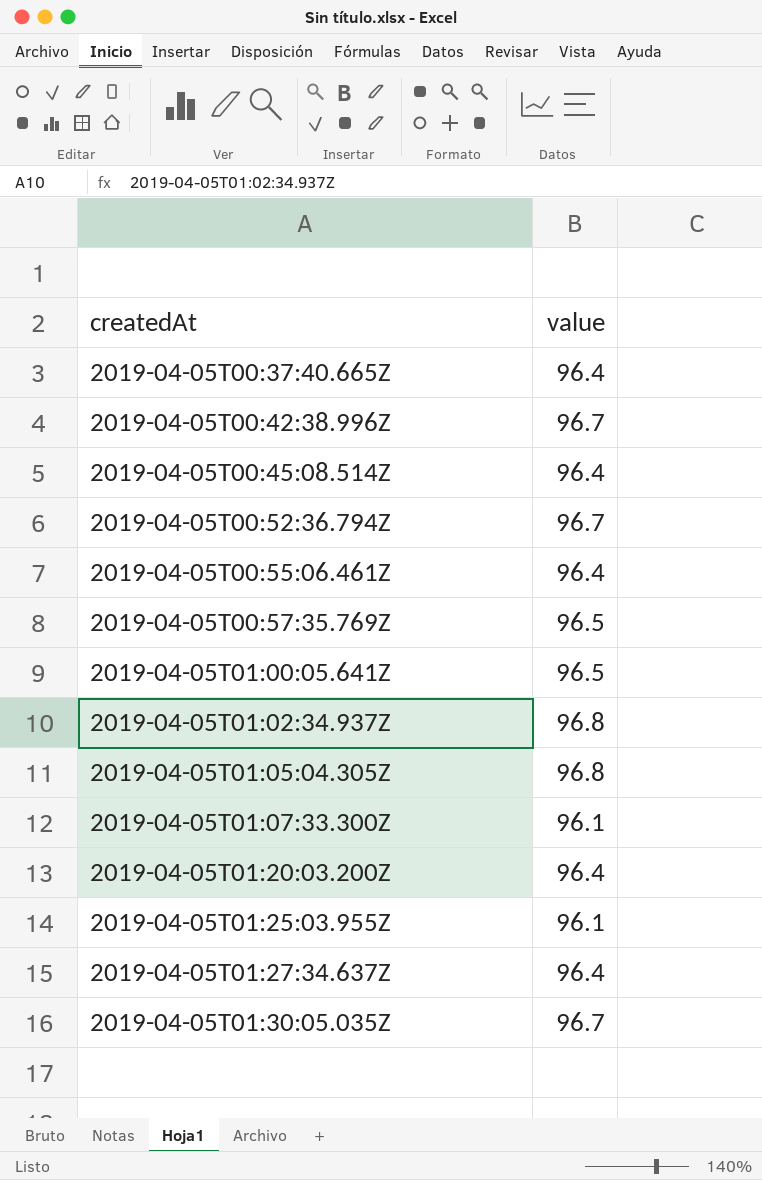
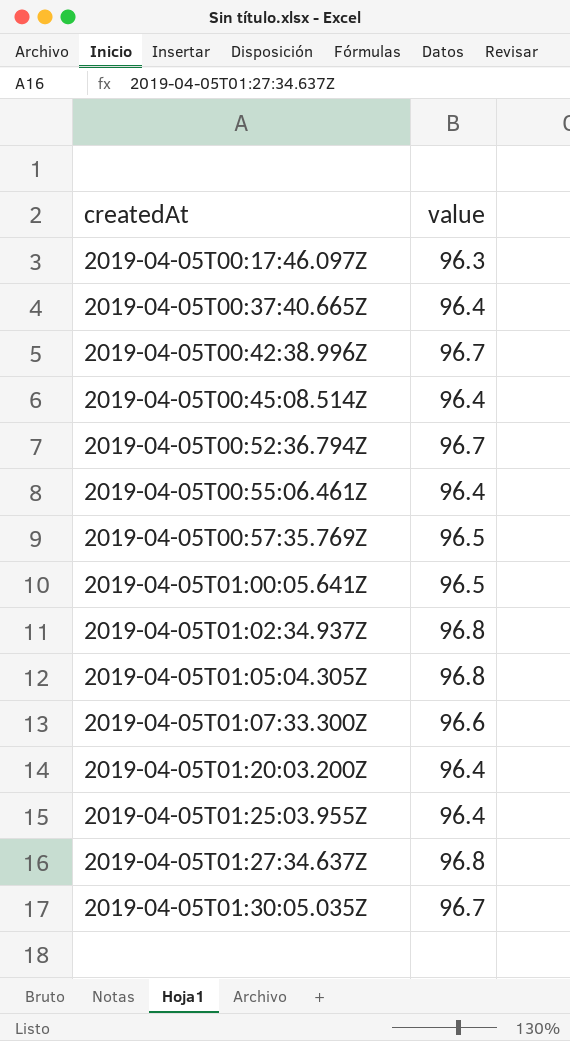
row 2019-04-05T00:17:46.097Z: none -> 96.3
2019-04-05T01:07:33.300Z | value: 96.1 -> 96.6
2019-04-05T01:25:03.955Z | value: 96.1 -> 96.4
2019-04-05T01:27:34.637Z | value: 96.4 -> 96.8

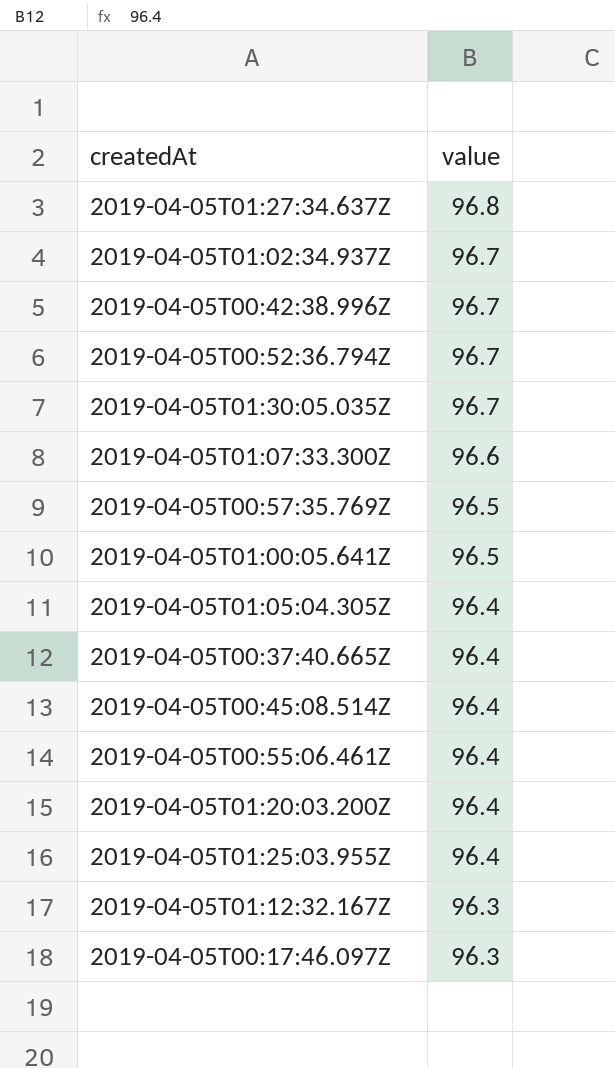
row order: createdAt ascending -> value descending
2019-04-05T01:02:34.937Z | value: 96.8 -> 96.7
2019-04-05T01:05:04.305Z | value: 96.8 -> 96.4
row 2019-04-05T01:12:32.167Z: none -> 96.3

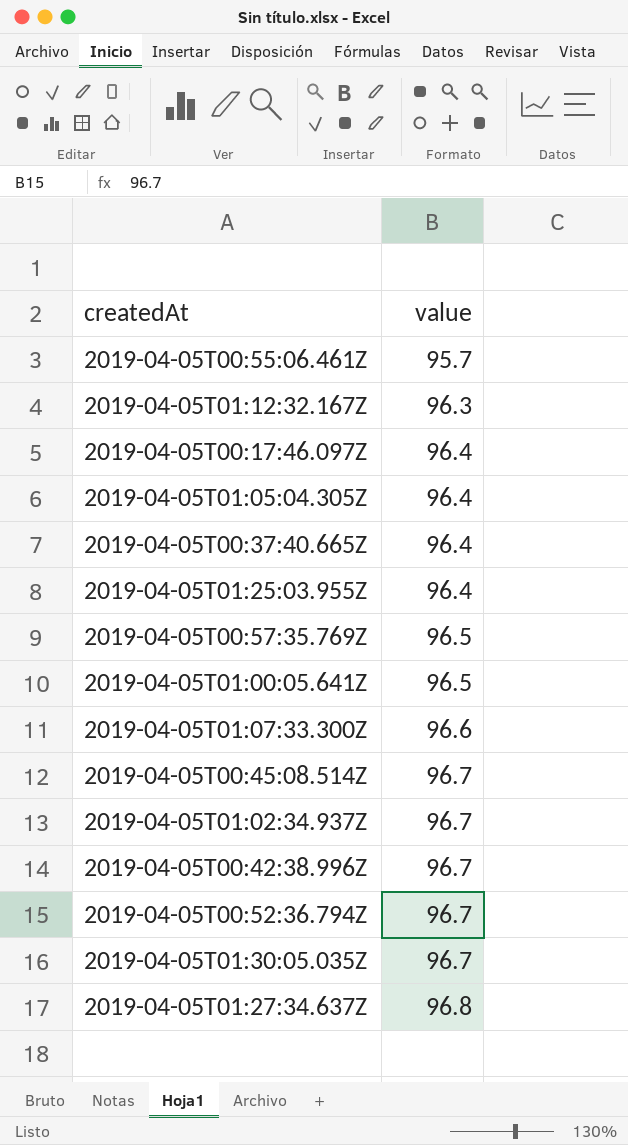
row order: value descending -> value ascending
row 2019-04-05T01:20:03.200Z: 96.4 -> none
2019-04-05T00:55:06.461Z | value: 96.4 -> 95.7
2019-04-05T00:17:46.097Z | value: 96.3 -> 96.4
2019-04-05T00:45:08.514Z | value: 96.4 -> 96.7

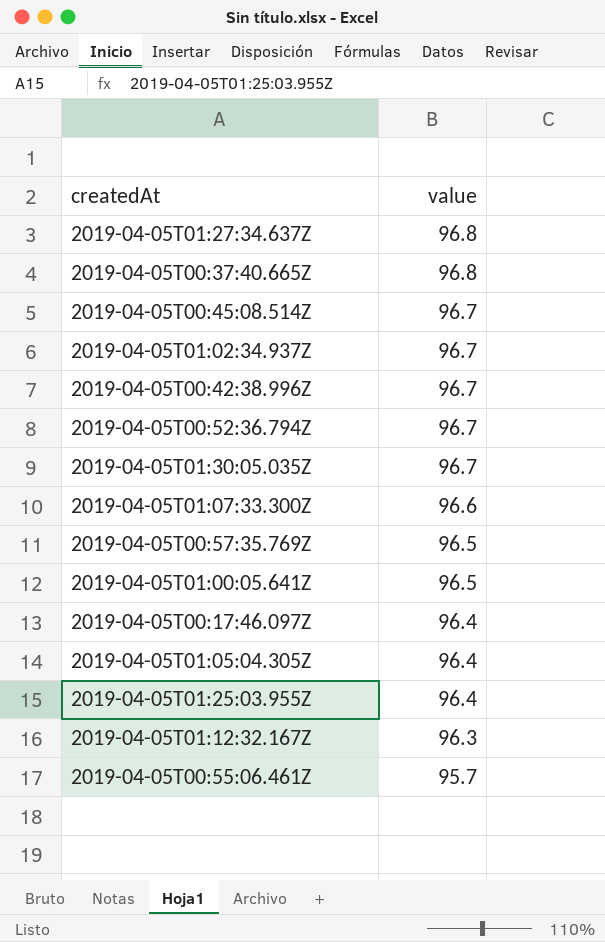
row order: value ascending -> value descending
2019-04-05T00:37:40.665Z | value: 96.4 -> 96.8

